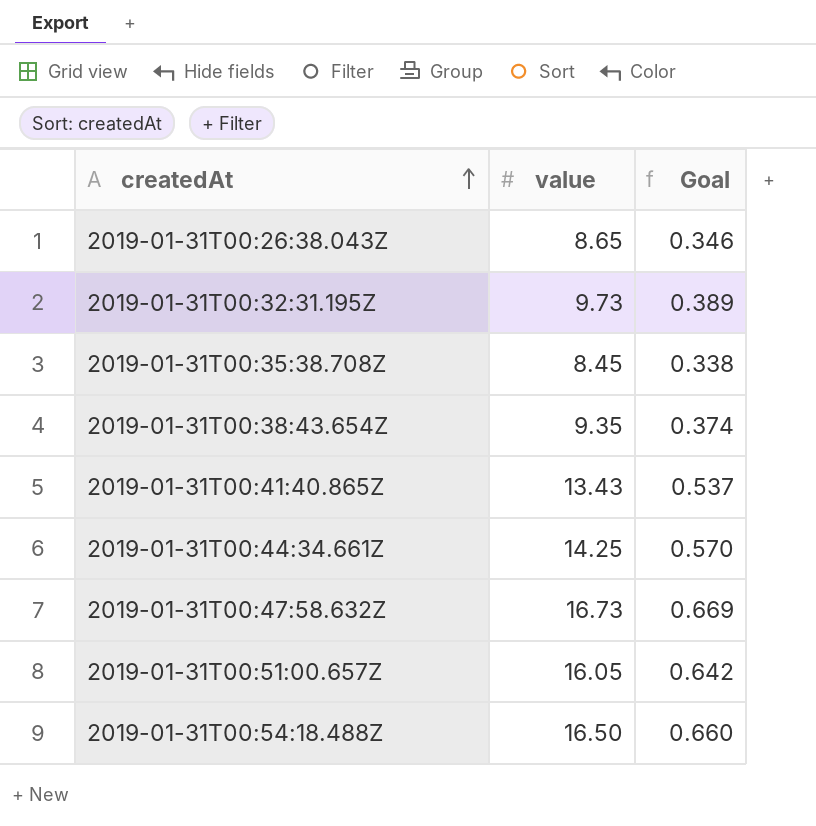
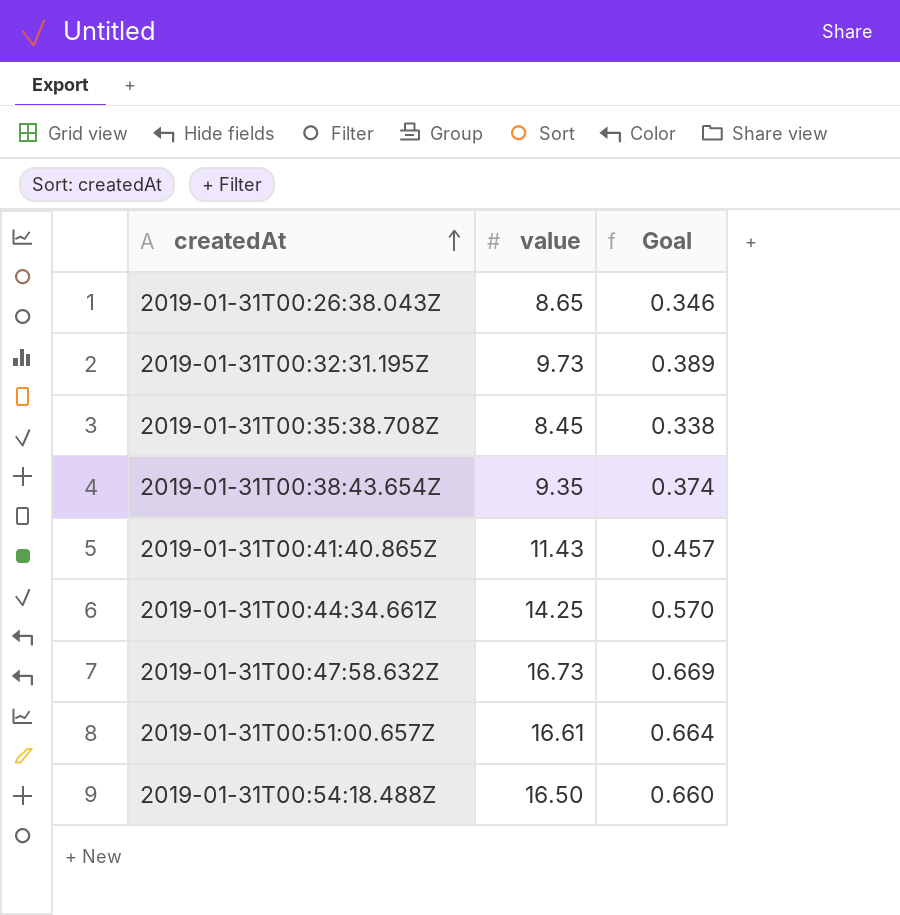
2019-01-31T00:41:40.865Z | value: 13.43 -> 11.43
2019-01-31T00:41:40.865Z | Goal: 0.537 -> 0.457
2019-01-31T00:51:00.657Z | value: 16.05 -> 16.61
2019-01-31T00:51:00.657Z | Goal: 0.642 -> 0.664

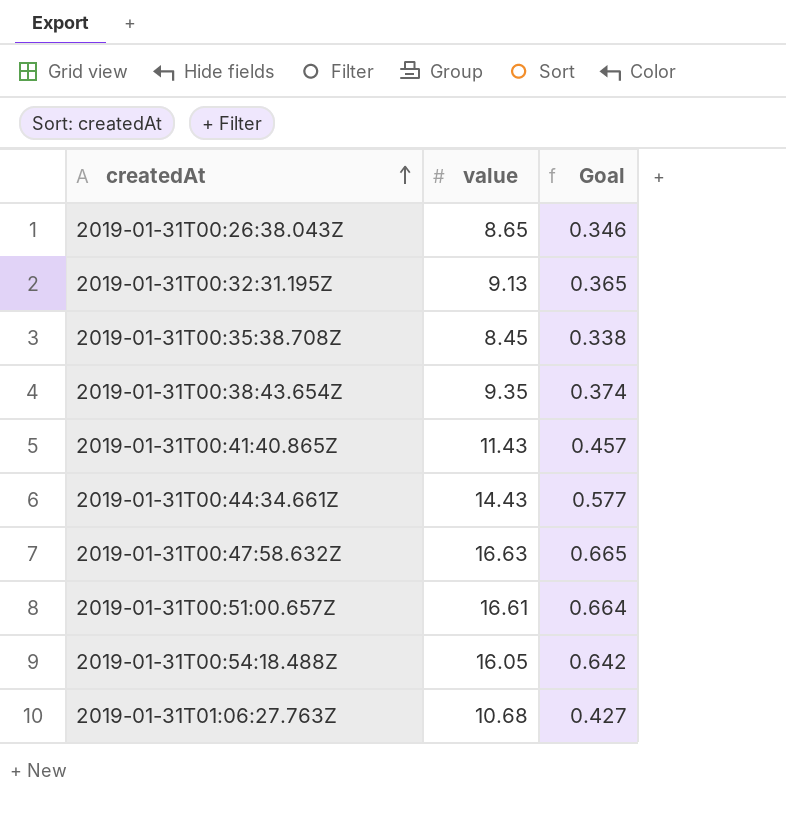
2019-01-31T00:32:31.195Z | value: 9.73 -> 9.13
2019-01-31T00:32:31.195Z | Goal: 0.389 -> 0.365
2019-01-31T00:44:34.661Z | value: 14.25 -> 14.43
2019-01-31T00:44:34.661Z | Goal: 0.570 -> 0.577
2019-01-31T00:47:58.632Z | value: 16.73 -> 16.63
2019-01-31T00:47:58.632Z | Goal: 0.669 -> 0.665
2019-01-31T00:54:18.488Z | value: 16.50 -> 16.05
2019-01-31T00:54:18.488Z | Goal: 0.660 -> 0.642
row 2019-01-31T01:06:27.763Z: none -> 10.68 | 0.427

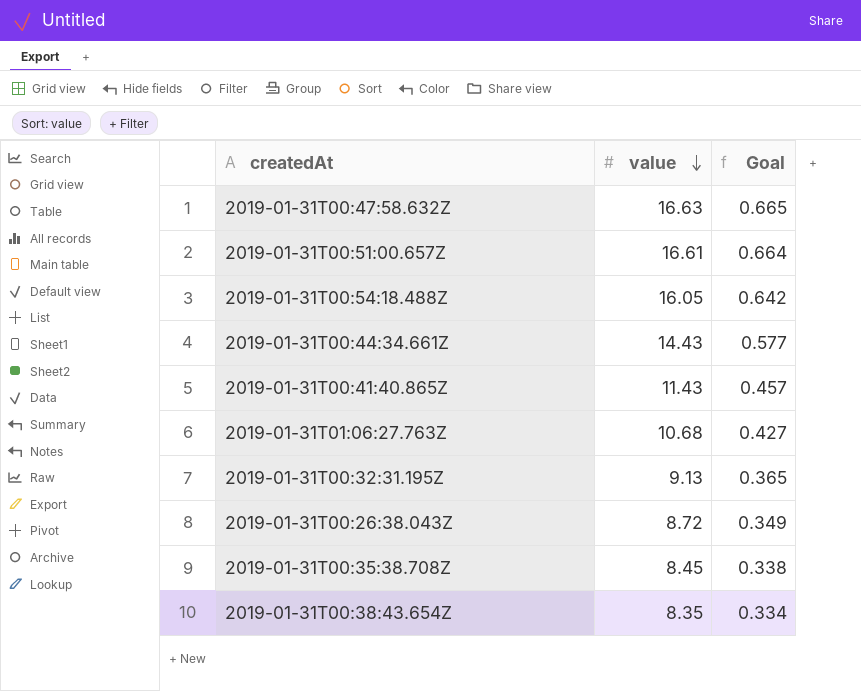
row order: createdAt ascending -> value descending
2019-01-31T00:26:38.043Z | value: 8.65 -> 8.72
2019-01-31T00:26:38.043Z | Goal: 0.346 -> 0.349
2019-01-31T00:38:43.654Z | value: 9.35 -> 8.35
2019-01-31T00:38:43.654Z | Goal: 0.374 -> 0.334

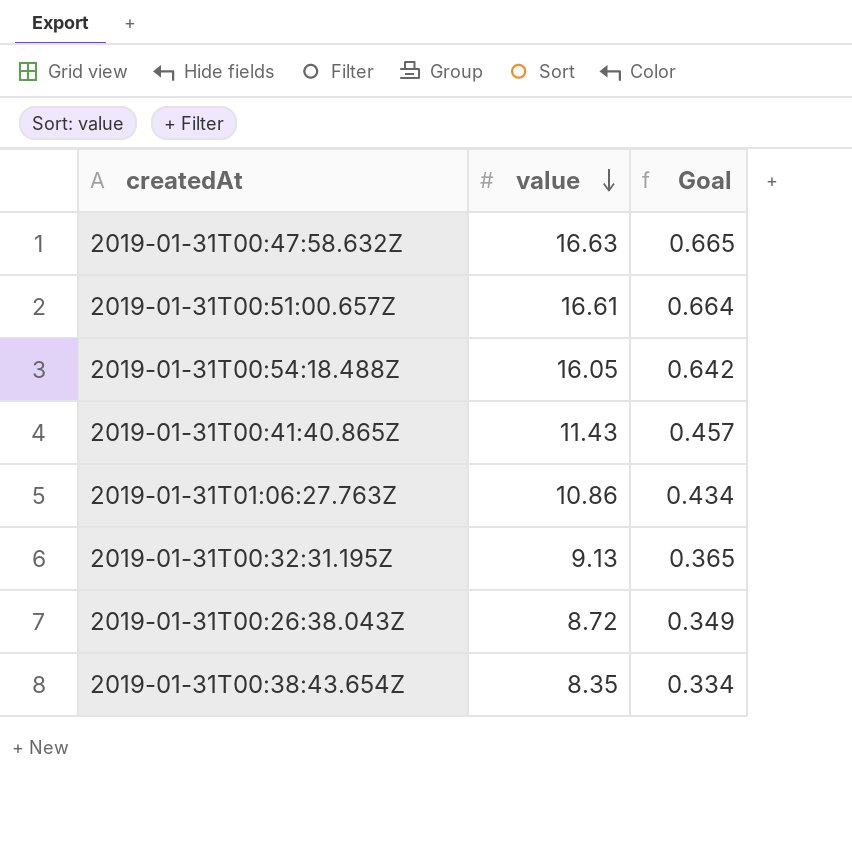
row 2019-01-31T00:44:34.661Z: 14.43 | 0.577 -> none
row 2019-01-31T00:35:38.708Z: 8.45 | 0.338 -> none
2019-01-31T01:06:27.763Z | value: 10.68 -> 10.86
2019-01-31T01:06:27.763Z | Goal: 0.427 -> 0.434

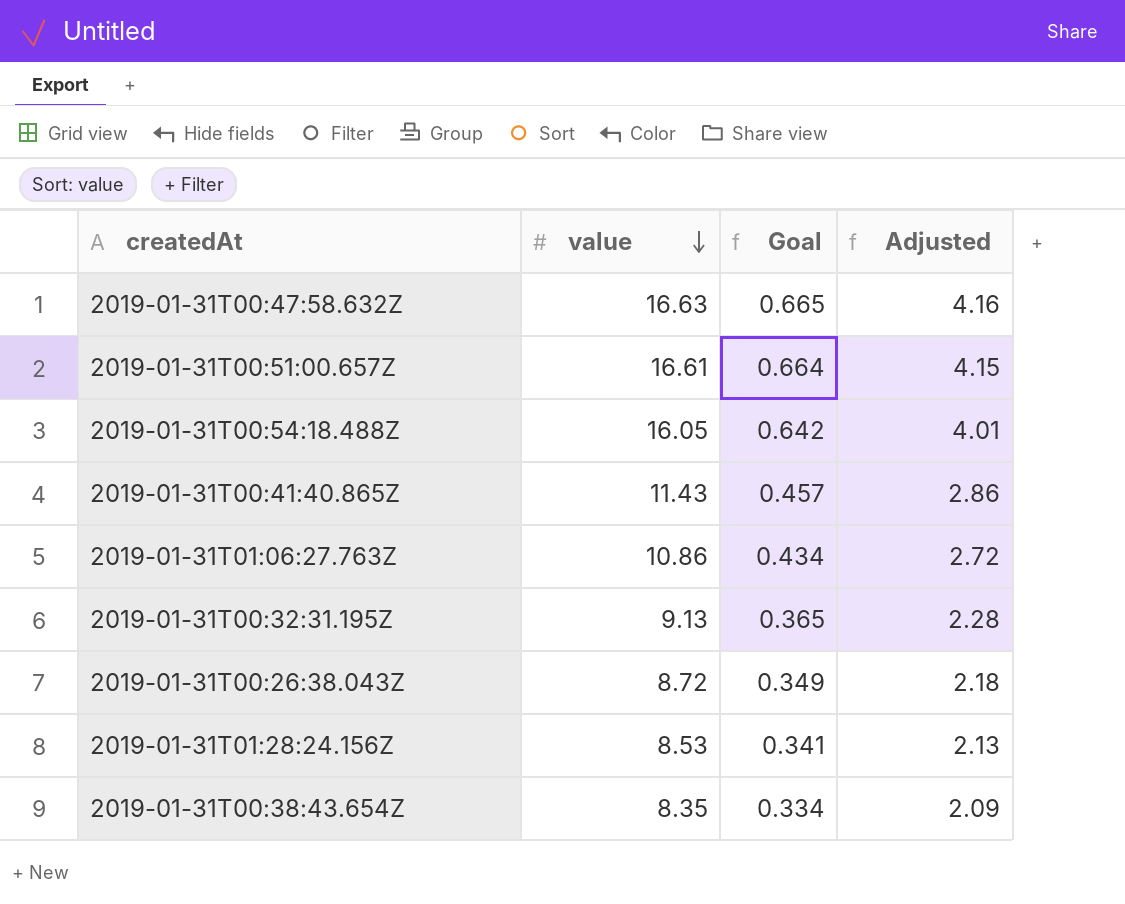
column Adjusted | formula: none -> [value] * 0.25
row 2019-01-31T01:28:24.156Z: none -> 8.53 | 0.341 | 2.13

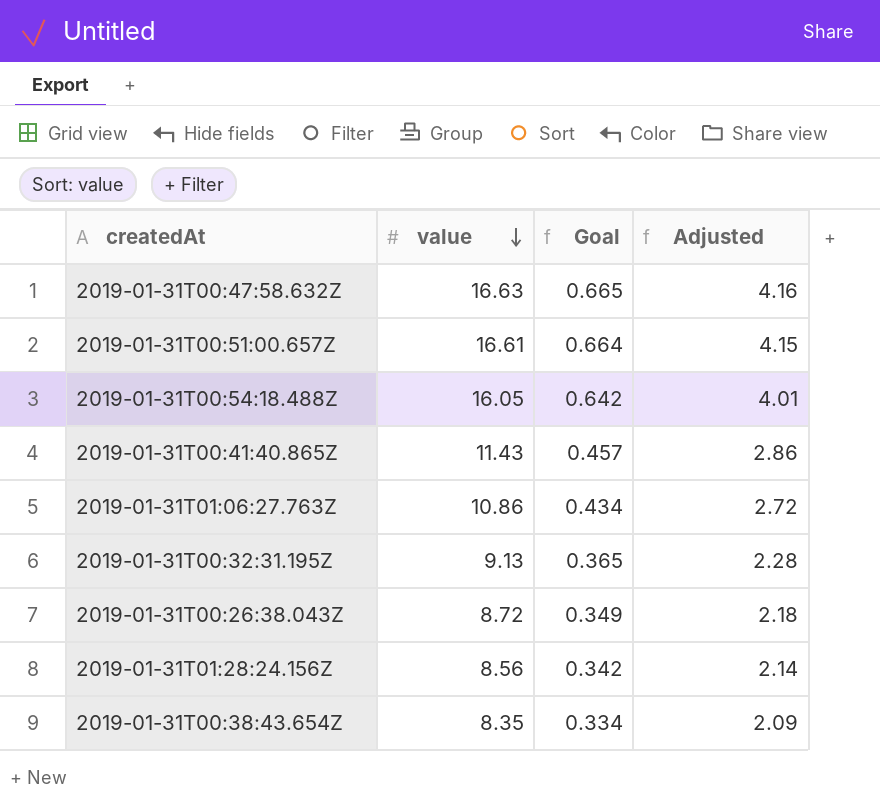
2019-01-31T01:28:24.156Z | value: 8.53 -> 8.56
2019-01-31T01:28:24.156Z | Goal: 0.341 -> 0.342
2019-01-31T01:28:24.156Z | Adjusted: 2.13 -> 2.14

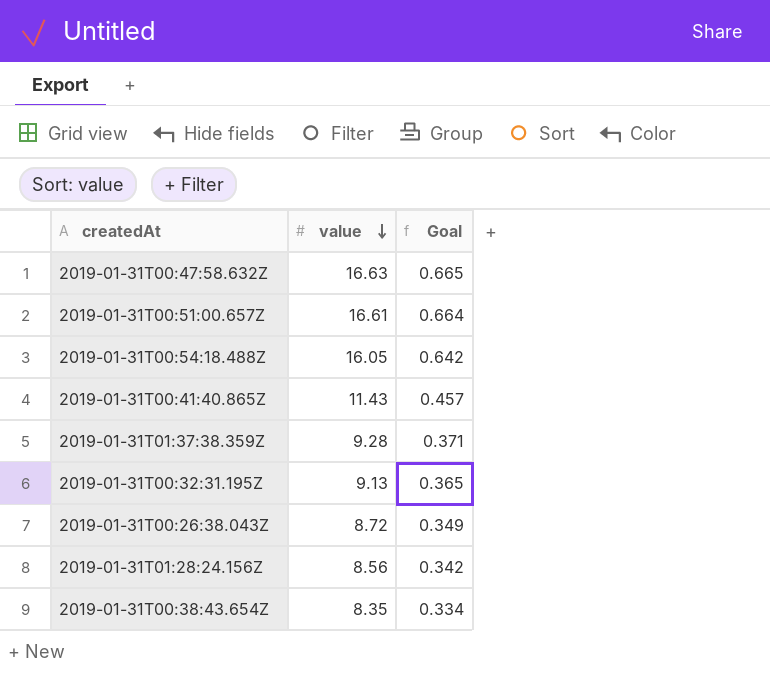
column Adjusted | formula: [value] * 0.25 -> none
row 2019-01-31T01:06:27.763Z: 10.86 | 0.434 | 2.72 -> none
row 2019-01-31T01:37:38.359Z: none -> 9.28 | 0.371

